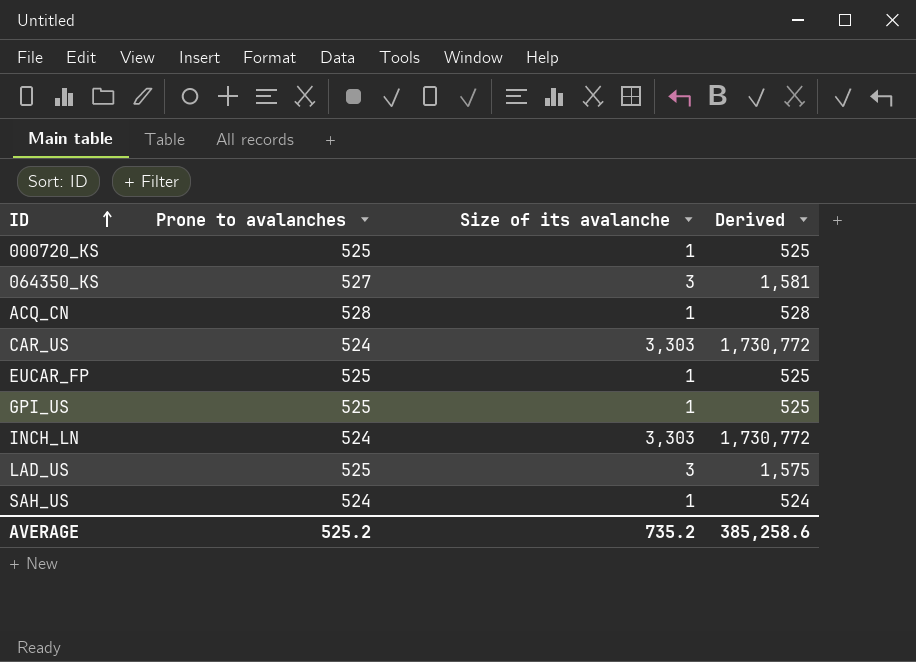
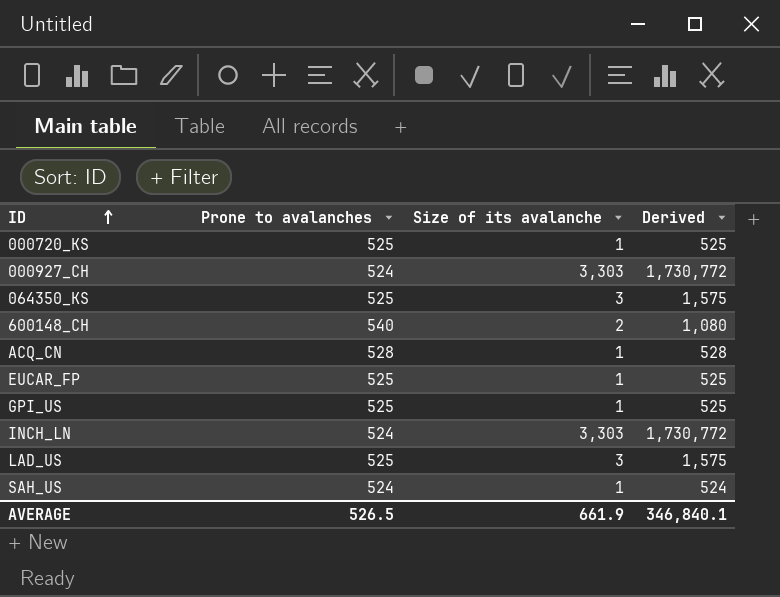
row CAR_US: 524 | 3,303 | 1,730,772 -> none
row 000927_CH: none -> 524 | 3,303 | 1,730,772
064350_KS | Prone to avalanches: 527 -> 525
064350_KS | Derived: 1,581 -> 1,575
row 600148_CH: none -> 540 | 2 | 1,080
AVERAGE | Prone to avalanches: 525.2 -> 526.5
AVERAGE | Size of its avalanche: 735.2 -> 661.9
AVERAGE | Derived: 385,258.6 -> 346,840.1

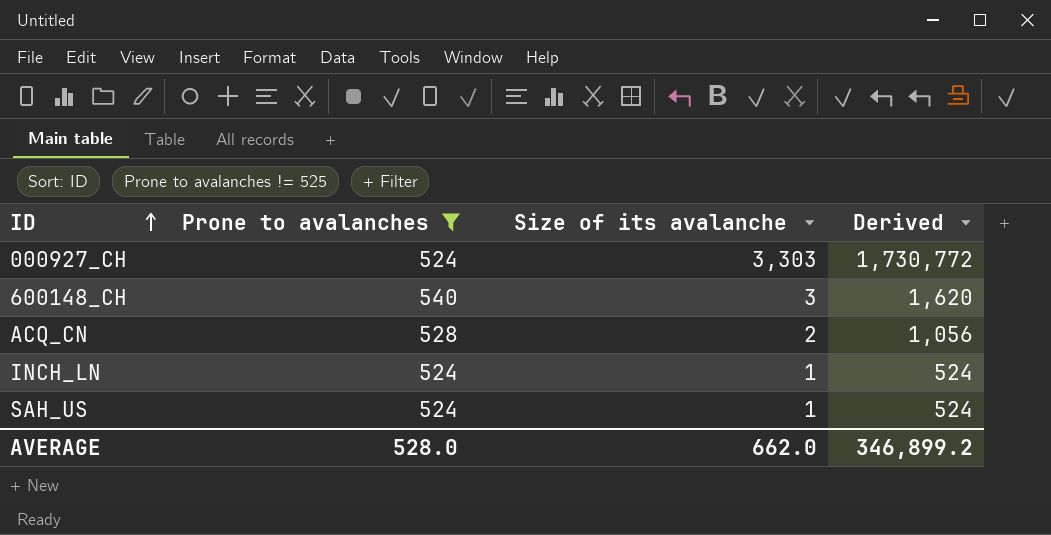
filter: none -> Prone to avalanches != 525
600148_CH | Size of its avalanche: 2 -> 3
600148_CH | Derived: 1,080 -> 1,620
ACQ_CN | Size of its avalanche: 1 -> 2
ACQ_CN | Derived: 528 -> 1,056
INCH_LN | Size of its avalanche: 3,303 -> 1
INCH_LN | Derived: 1,730,772 -> 524
AVERAGE | Prone to avalanches: 526.5 -> 528.0
AVERAGE | Size of its avalanche: 661.9 -> 662.0
AVERAGE | Derived: 346,840.1 -> 346,899.2

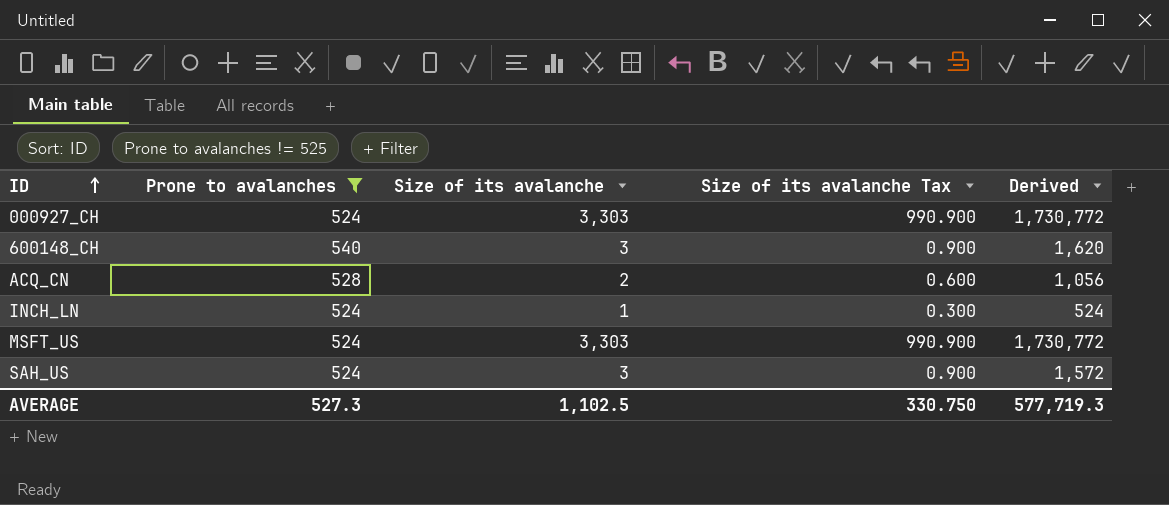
column Size of its avalanche Tax | formula: none -> [Size of its avalanche] * 0.3
row MSFT_US: none -> 524 | 3,303 | 990.900 | 1,730,772
SAH_US | Size of its avalanche: 1 -> 3
SAH_US | Derived: 524 -> 1,572
AVERAGE | Prone to avalanches: 528.0 -> 527.3
AVERAGE | Size of its avalanche: 662.0 -> 1,102.5
AVERAGE | Derived: 346,899.2 -> 577,719.3

